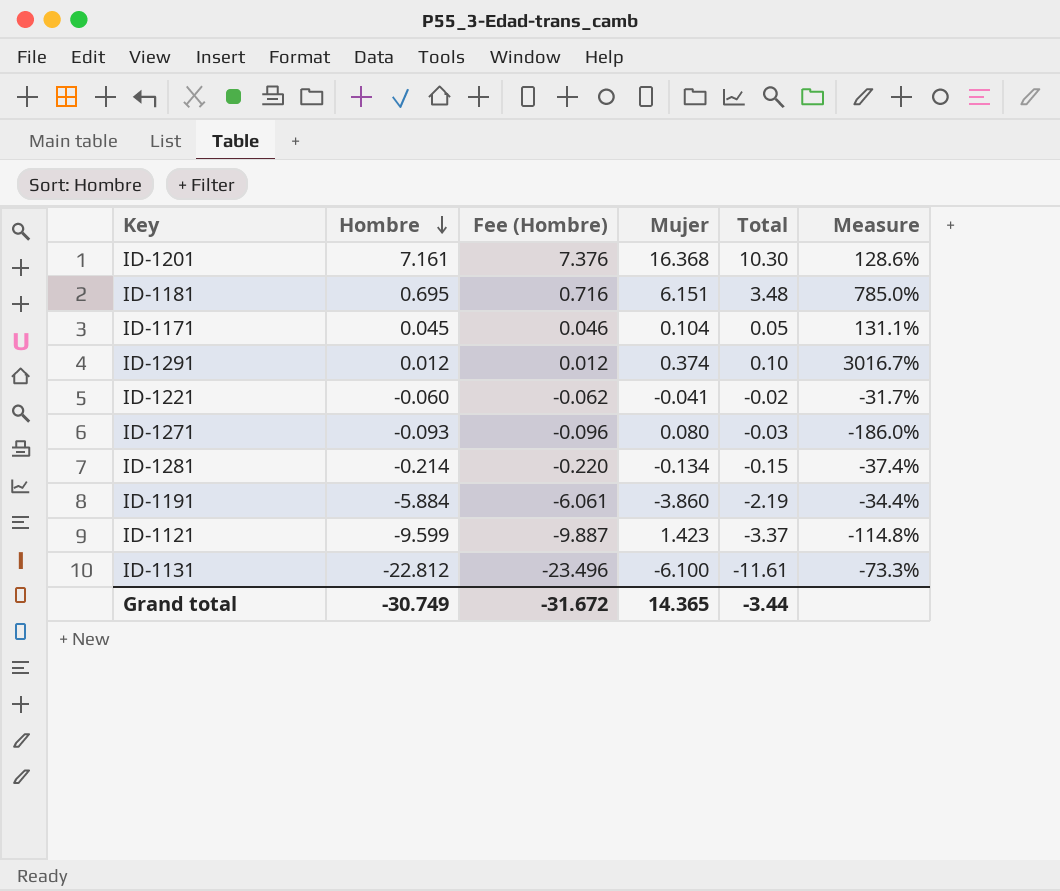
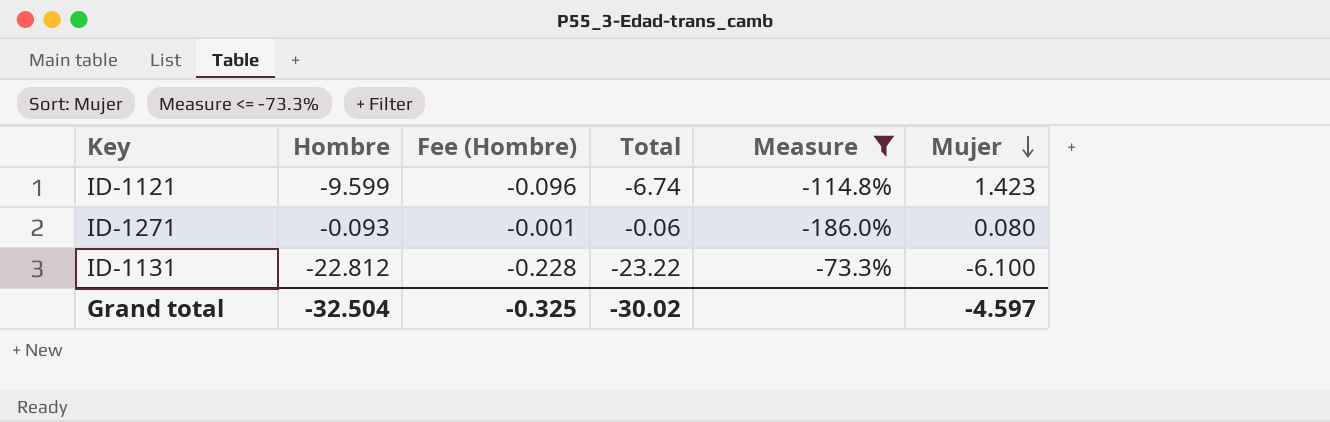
filter: none -> Measure <= -73.3%
row order: Hombre descending -> Mujer descending
column Fee (Hombre) | formula: [Hombre] * 1.03 -> [Hombre] * 0.01
column Mujer | position: 4 -> 6
ID-1121 | Total: -3.37 -> -6.74
ID-1271 | Total: -0.03 -> -0.06
ID-1131 | Total: -11.61 -> -23.22
Grand total | Hombre: -30.749 -> -32.504
Grand total | Fee (Hombre): -31.672 -> -0.325
Grand total | Total: -3.44 -> -30.02
Grand total | Mujer: 14.365 -> -4.597

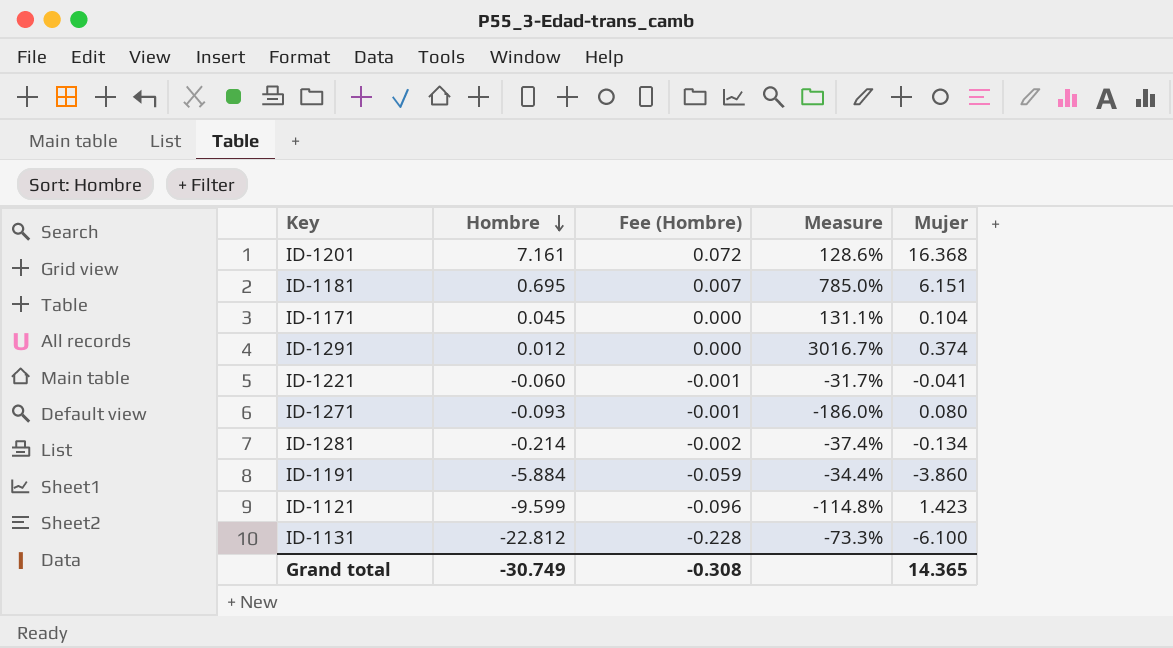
filter: Measure <= -73.3% -> none
row order: Mujer descending -> Hombre descending
column Total | position: 4 -> none
Grand total | Hombre: -32.504 -> -30.749
Grand total | Fee (Hombre): -0.325 -> -0.308
Grand total | Mujer: -4.597 -> 14.365

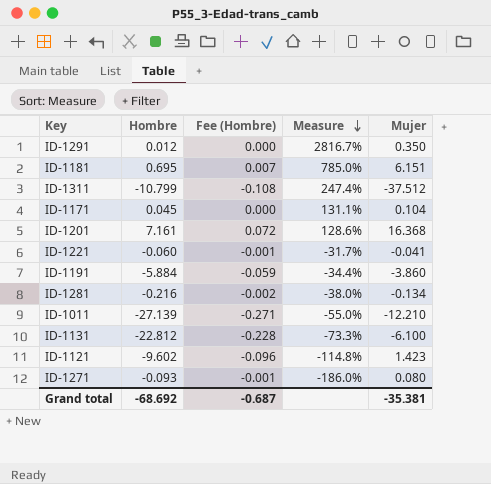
row order: Hombre descending -> Measure descending
ID-1291 | Measure: 3016.7% -> 2816.7%
ID-1291 | Mujer: 0.374 -> 0.350
row ID-1311: none -> -10.799 | -0.108 | 247.4% | -37.512
ID-1281 | Hombre: -0.214 -> -0.216
ID-1281 | Measure: -37.4% -> -38.0%
row ID-1011: none -> -27.139 | -0.271 | -55.0% | -12.210
ID-1121 | Hombre: -9.599 -> -9.602
Grand total | Hombre: -30.749 -> -68.692
Grand total | Fee (Hombre): -0.308 -> -0.687
Grand total | Mujer: 14.365 -> -35.381

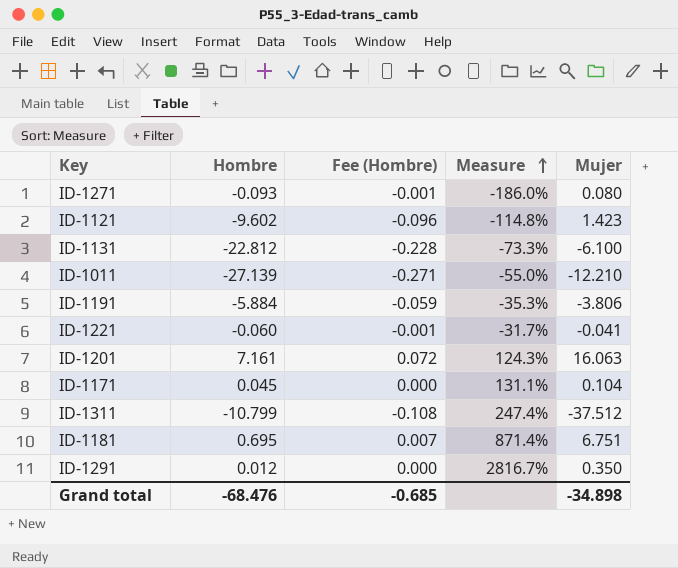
row order: Measure descending -> Measure ascending
row ID-1281: -0.216 | -0.002 | -38.0% | -0.134 -> none
ID-1191 | Measure: -34.4% -> -35.3%
ID-1191 | Mujer: -3.860 -> -3.806
ID-1201 | Measure: 128.6% -> 124.3%
ID-1201 | Mujer: 16.368 -> 16.063
ID-1181 | Measure: 785.0% -> 871.4%
ID-1181 | Mujer: 6.151 -> 6.751
Grand total | Hombre: -68.692 -> -68.476
Grand total | Fee (Hombre): -0.687 -> -0.685
Grand total | Mujer: -35.381 -> -34.898

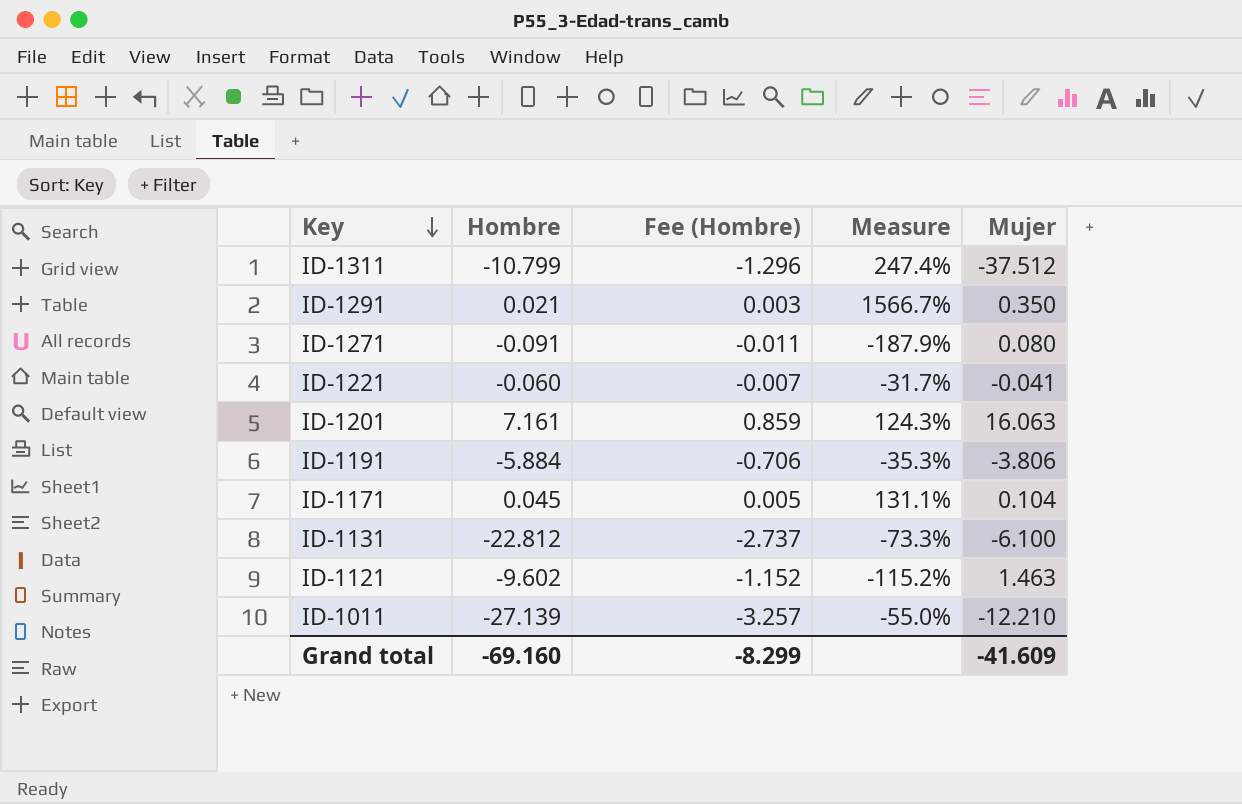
row order: Measure ascending -> Key descending
column Fee (Hombre) | formula: [Hombre] * 0.01 -> [Hombre] * 0.12
row ID-1181: 0.695 | 0.007 | 871.4% | 6.751 -> none
ID-1291 | Hombre: 0.012 -> 0.021
ID-1291 | Measure: 2816.7% -> 1566.7%
ID-1271 | Hombre: -0.093 -> -0.091
ID-1271 | Measure: -186.0% -> -187.9%
ID-1121 | Measure: -114.8% -> -115.2%
ID-1121 | Mujer: 1.423 -> 1.463
Grand total | Hombre: -68.476 -> -69.160
Grand total | Fee (Hombre): -0.685 -> -8.299
Grand total | Mujer: -34.898 -> -41.609

